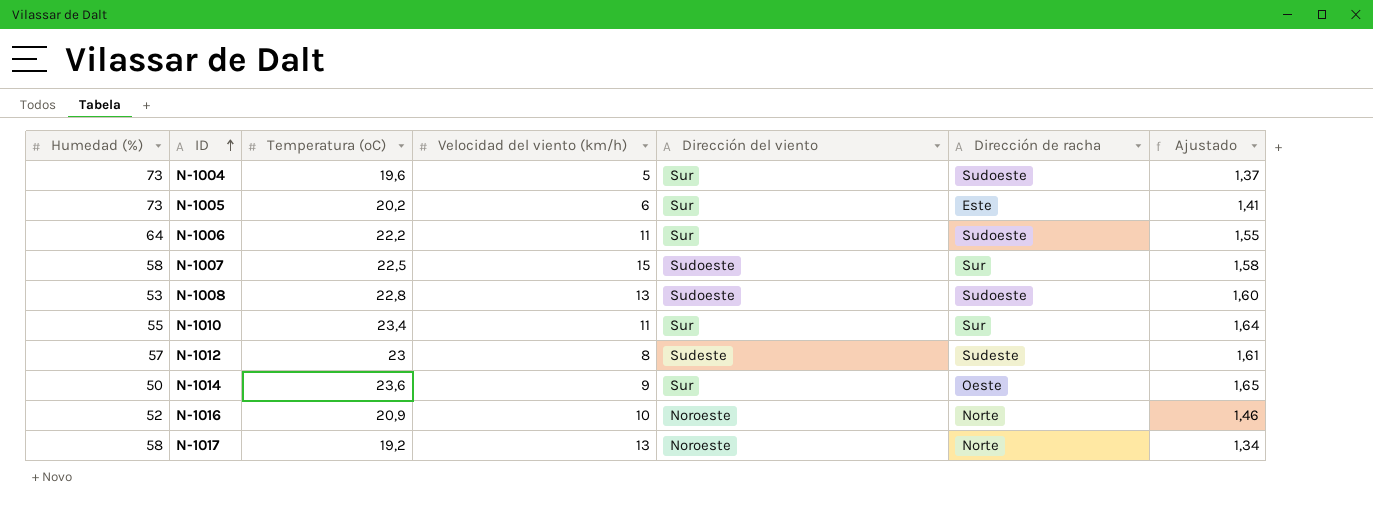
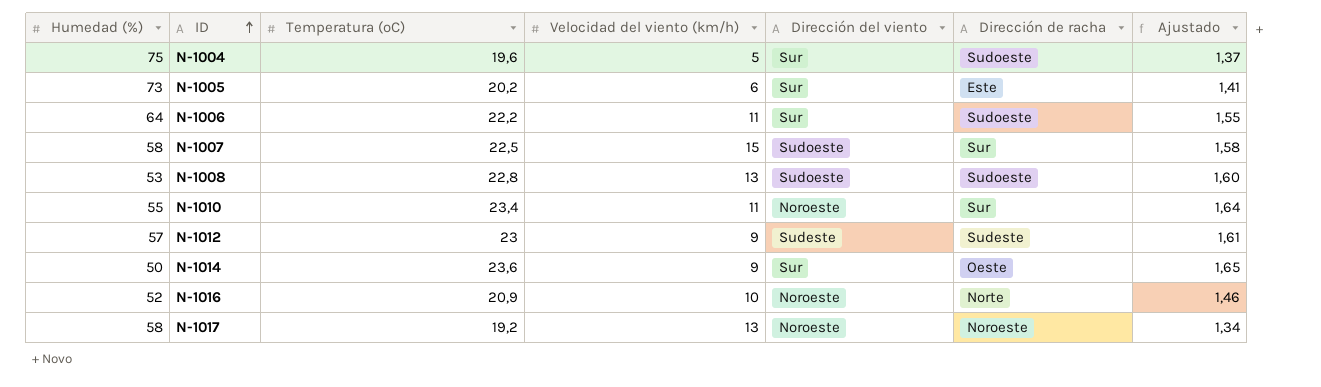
N-1004 | Humedad (%): 73 -> 75
N-1010 | Dirección del viento: Sur -> Noroeste
N-1012 | Velocidad del viento (km/h): 8 -> 9
N-1017 | Dirección de racha: Norte -> Noroeste

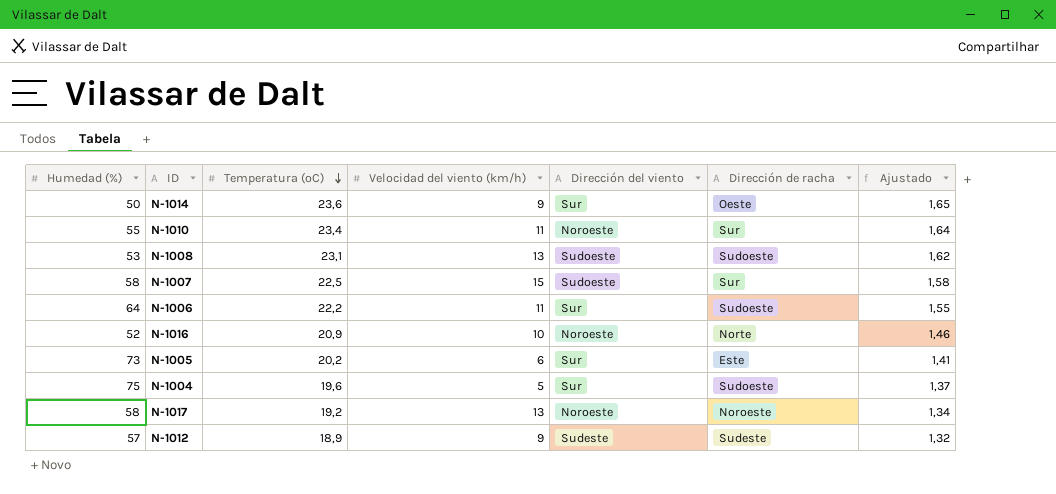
row order: ID ascending -> Temperatura (ºC) descending
N-1008 | Temperatura (ºC): 22,8 -> 23,1
N-1008 | Ajustado: 1,60 -> 1,62
N-1012 | Temperatura (ºC): 23 -> 18,9
N-1012 | Ajustado: 1,61 -> 1,32

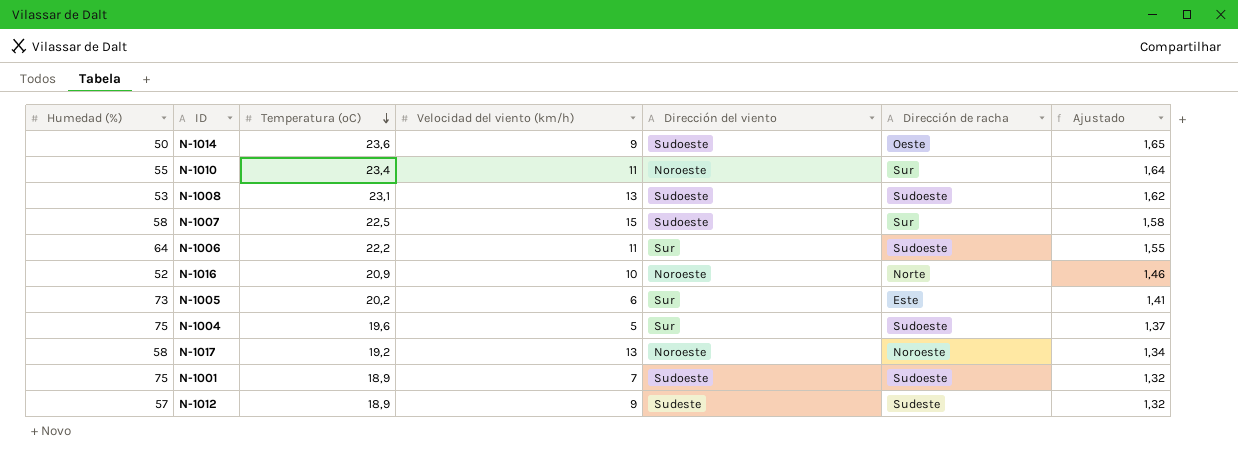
N-1014 | Dirección del viento: Sur -> Sudoeste
row N-1001: none -> 75 | 18,9 | 7 | Sudoeste | Sudoeste | 1,32

